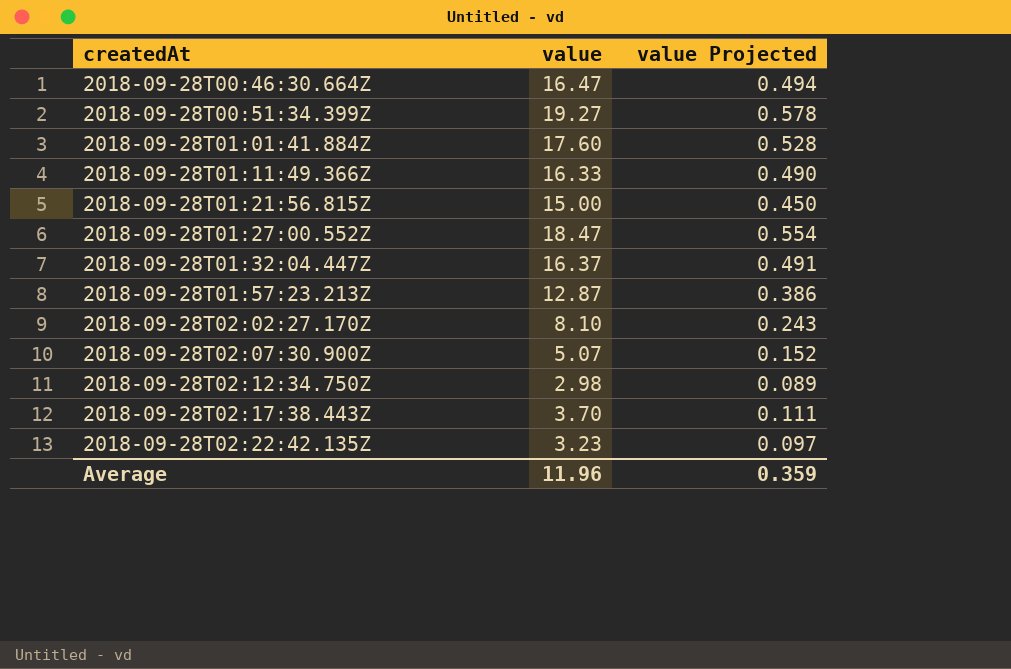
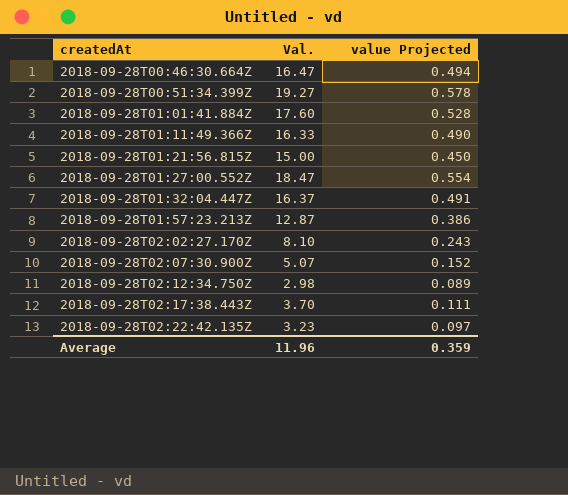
column name: value -> Val.

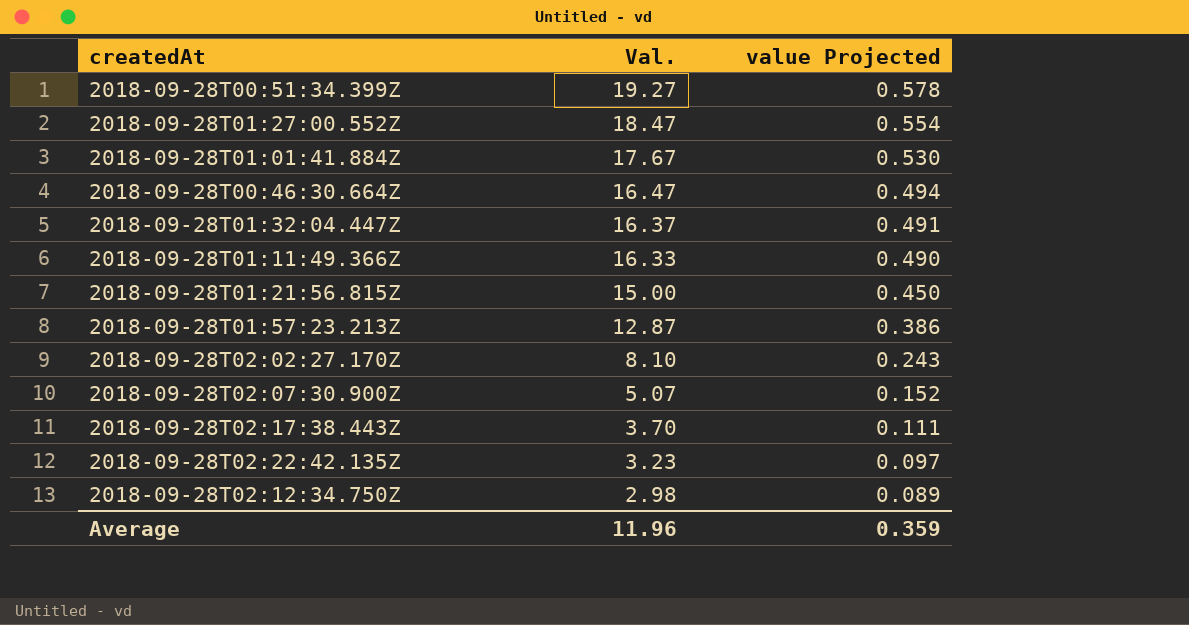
row order: createdAt ascending -> Val. descending
2018-09-28T01:01:41.884Z | Val.: 17.60 -> 17.67
2018-09-28T01:01:41.884Z | value Projected: 0.528 -> 0.530

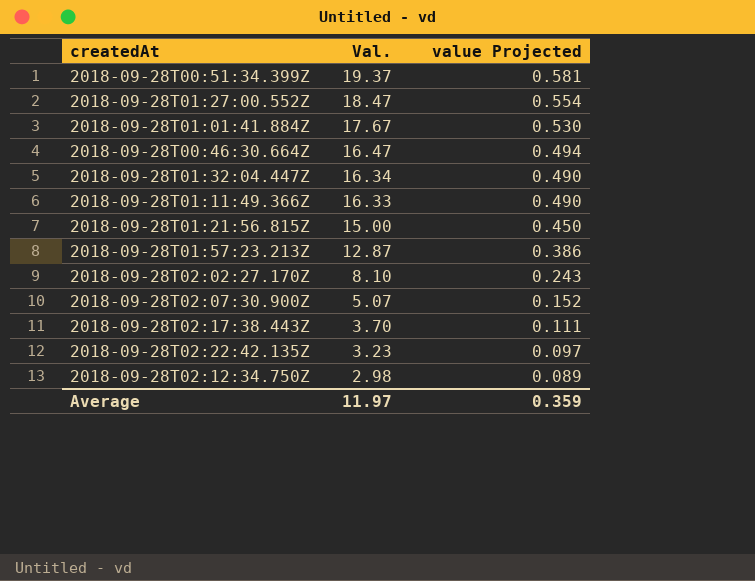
2018-09-28T00:51:34.399Z | Val.: 19.27 -> 19.37
2018-09-28T00:51:34.399Z | value Projected: 0.578 -> 0.581
2018-09-28T01:32:04.447Z | Val.: 16.37 -> 16.34
2018-09-28T01:32:04.447Z | value Projected: 0.491 -> 0.490
Average | Val.: 11.96 -> 11.97

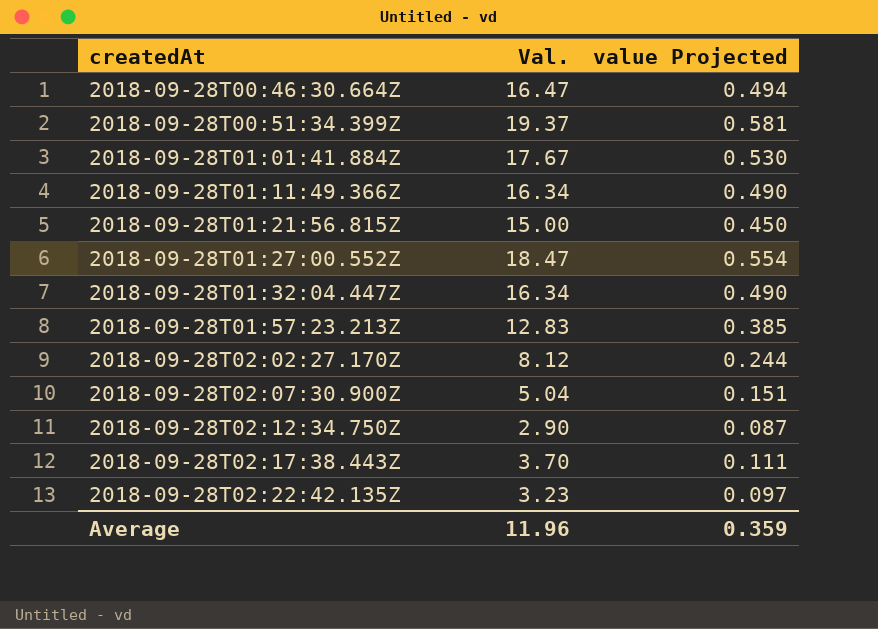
row order: Val. descending -> createdAt ascending
2018-09-28T01:11:49.366Z | Val.: 16.33 -> 16.34
2018-09-28T01:57:23.213Z | Val.: 12.87 -> 12.83
2018-09-28T01:57:23.213Z | value Projected: 0.386 -> 0.385
2018-09-28T02:02:27.170Z | Val.: 8.10 -> 8.12
2018-09-28T02:02:27.170Z | value Projected: 0.243 -> 0.244
2018-09-28T02:07:30.900Z | Val.: 5.07 -> 5.04
2018-09-28T02:07:30.900Z | value Projected: 0.152 -> 0.151
2018-09-28T02:12:34.750Z | Val.: 2.98 -> 2.90
2018-09-28T02:12:34.750Z | value Projected: 0.089 -> 0.087
Average | Val.: 11.97 -> 11.96

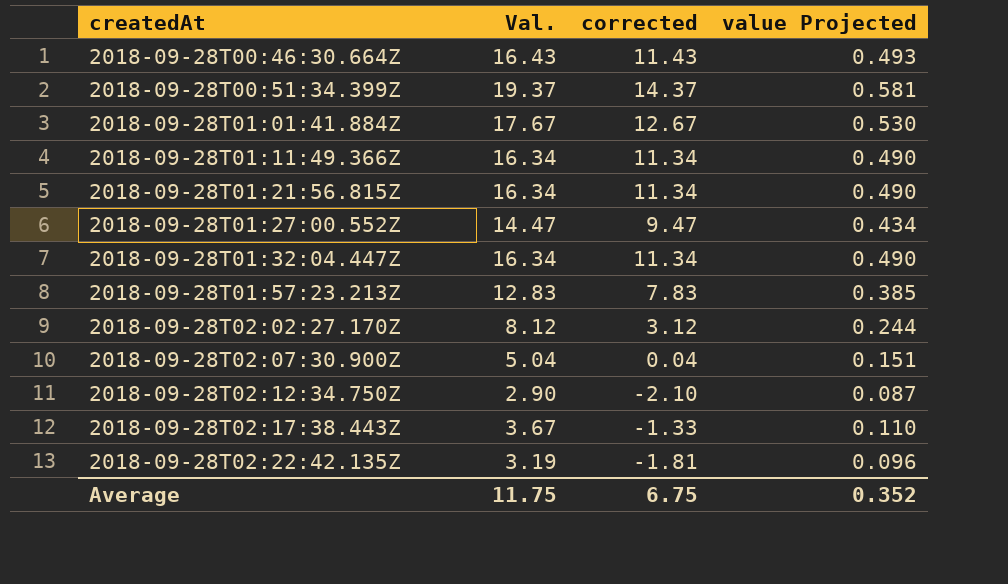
column corrected | formula: none -> [Val.] - 5
2018-09-28T00:46:30.664Z | Val.: 16.47 -> 16.43
2018-09-28T00:46:30.664Z | value Projected: 0.494 -> 0.493
2018-09-28T01:21:56.815Z | Val.: 15.00 -> 16.34
2018-09-28T01:21:56.815Z | value Projected: 0.450 -> 0.490
2018-09-28T01:27:00.552Z | Val.: 18.47 -> 14.47
2018-09-28T01:27:00.552Z | value Projected: 0.554 -> 0.434
2018-09-28T02:17:38.443Z | Val.: 3.70 -> 3.67
2018-09-28T02:17:38.443Z | value Projected: 0.111 -> 0.110
2018-09-28T02:22:42.135Z | Val.: 3.23 -> 3.19
2018-09-28T02:22:42.135Z | value Projected: 0.097 -> 0.096
Average | Val.: 11.96 -> 11.75
Average | value Projected: 0.359 -> 0.352

